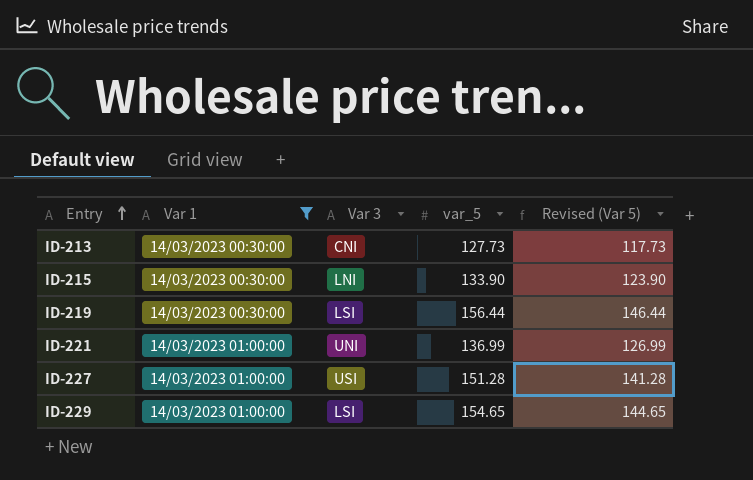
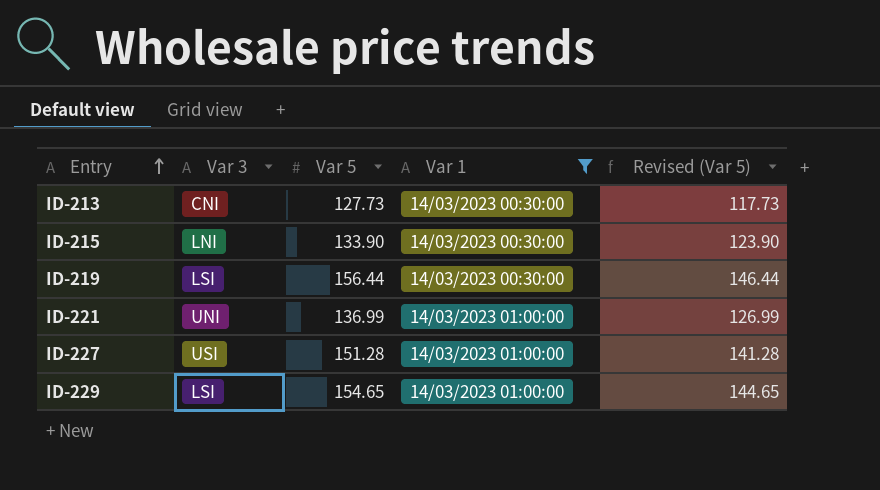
column name: var_5 -> Var 5
column Var 1 | position: 2 -> 4

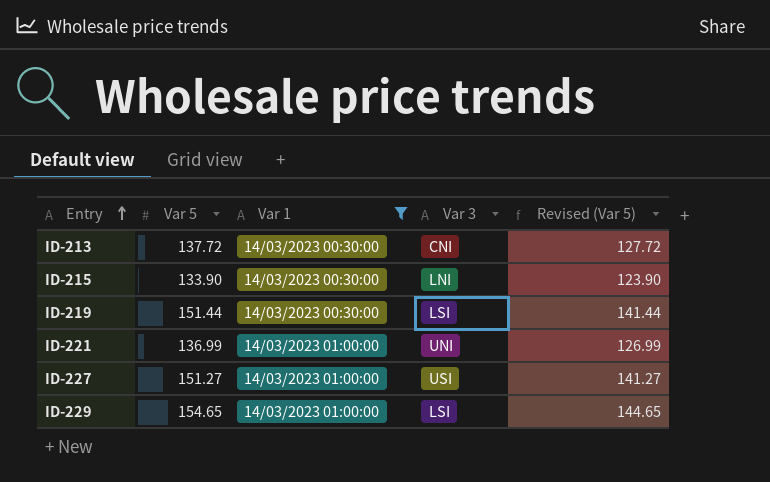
column Var 3 | position: 2 -> 4
ID-213 | Var 5: 127.73 -> 137.72
ID-213 | Revised (Var 5): 117.73 -> 127.72
ID-219 | Var 5: 156.44 -> 151.44
ID-219 | Revised (Var 5): 146.44 -> 141.44
ID-227 | Var 5: 151.28 -> 151.27
ID-227 | Revised (Var 5): 141.28 -> 141.27

